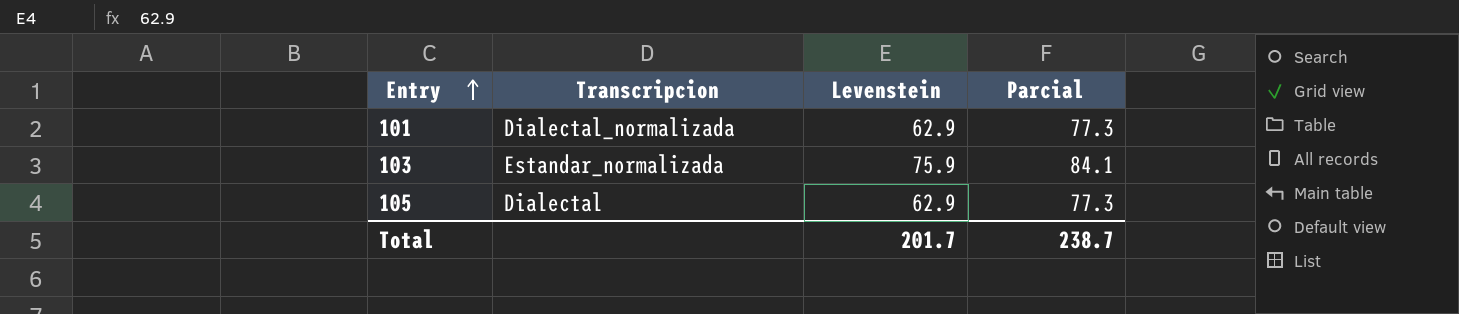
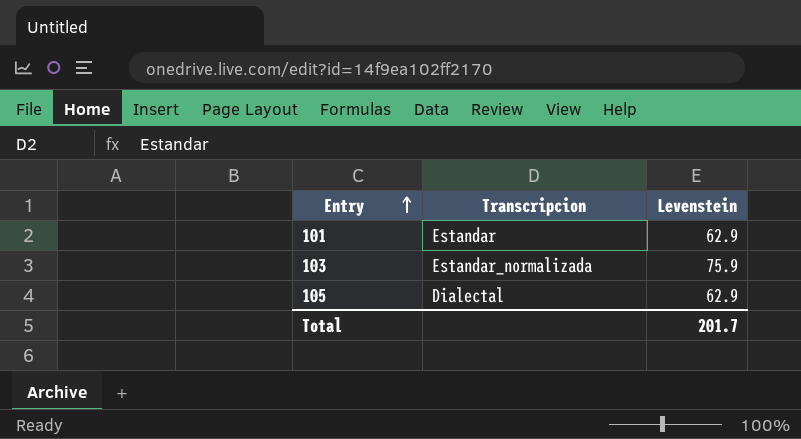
column Parcial | position: 4 -> none
101 | Transcripcion: Dialectal_normalizada -> Estandar

